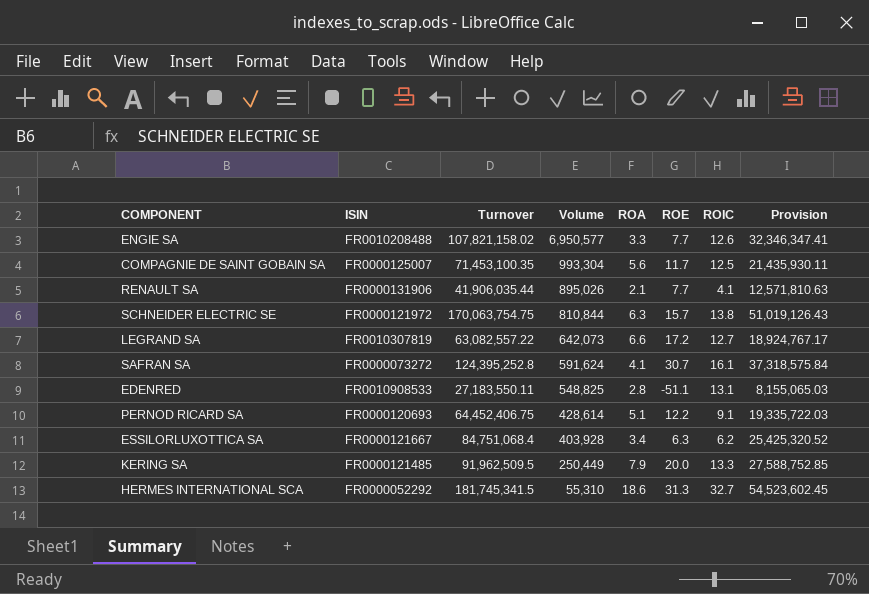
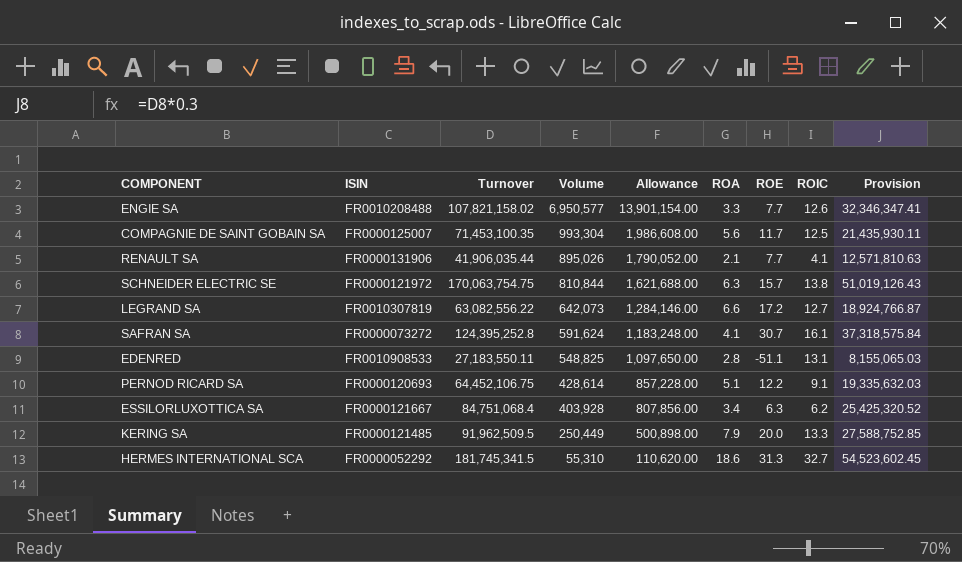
column Allowance | formula: none -> [Volume] * 2
LEGRAND SA | Turnover: 63,082,557.22 -> 63,082,556.22
LEGRAND SA | Provision: 18,924,767.17 -> 18,924,766.87
PERNOD RICARD SA | Turnover: 64,452,406.75 -> 64,452,106.75
PERNOD RICARD SA | Provision: 19,335,722.03 -> 19,335,632.03

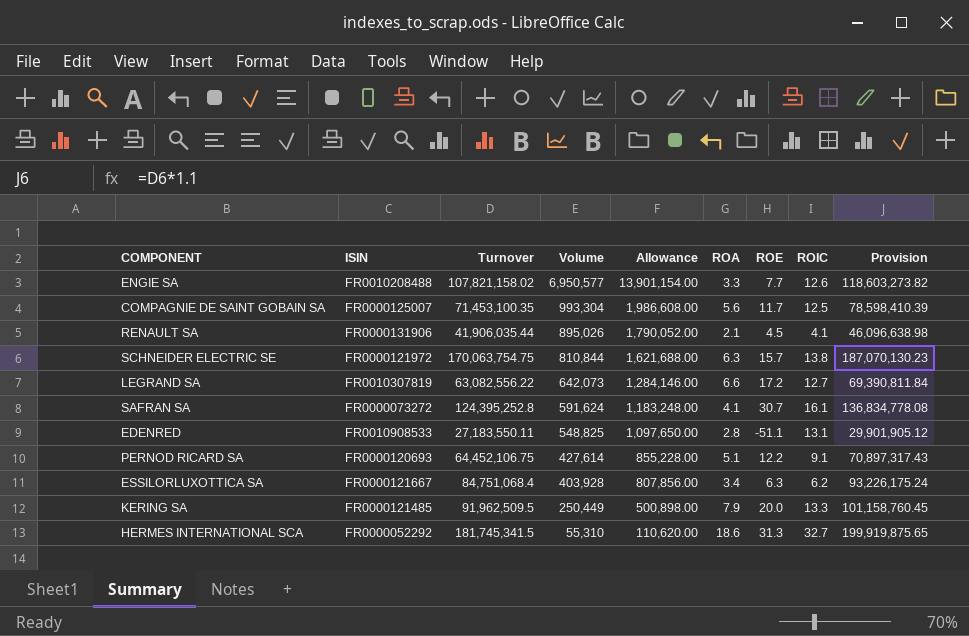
column Provision | formula: [Turnover] * 0.3 -> [Turnover] * 1.1
RENAULT SA | ROE: 7.7 -> 4.5
PERNOD RICARD SA | Volume: 428,614 -> 427,614
PERNOD RICARD SA | Allowance: 857,228.00 -> 855,228.00

